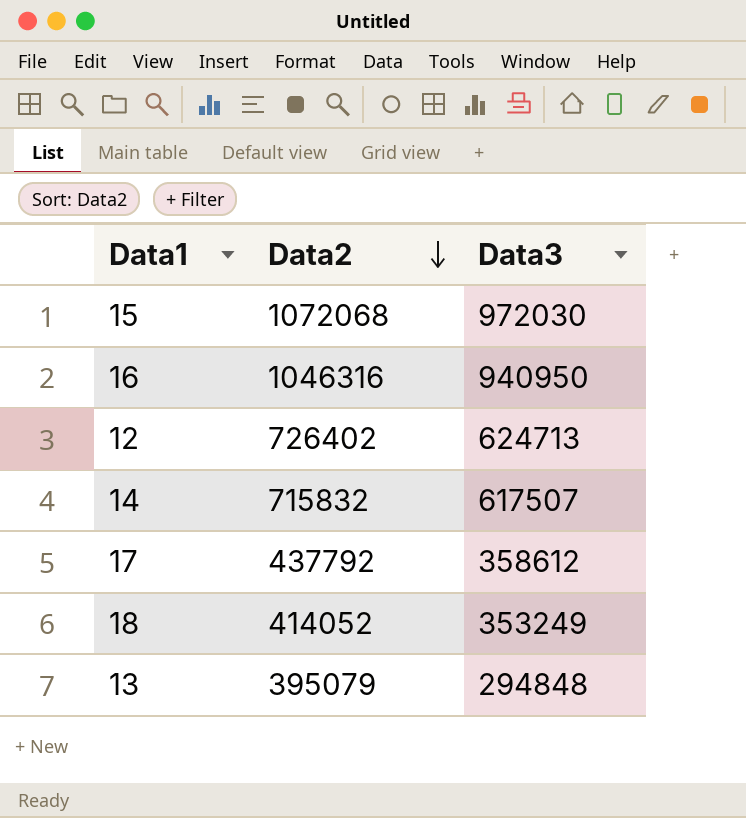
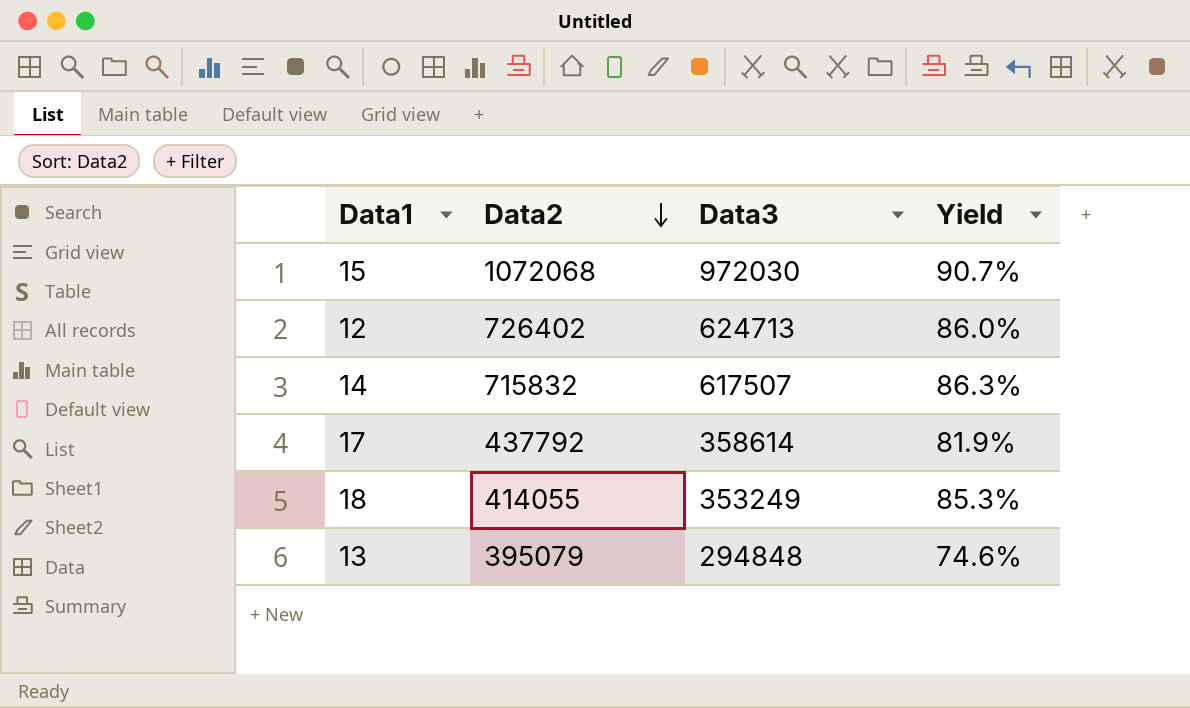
column Yield | formula: none -> [Data3] / [Data2]
row 16: 1046316 | 940950 -> none
17 | Data3: 358612 -> 358614
18 | Data2: 414052 -> 414055

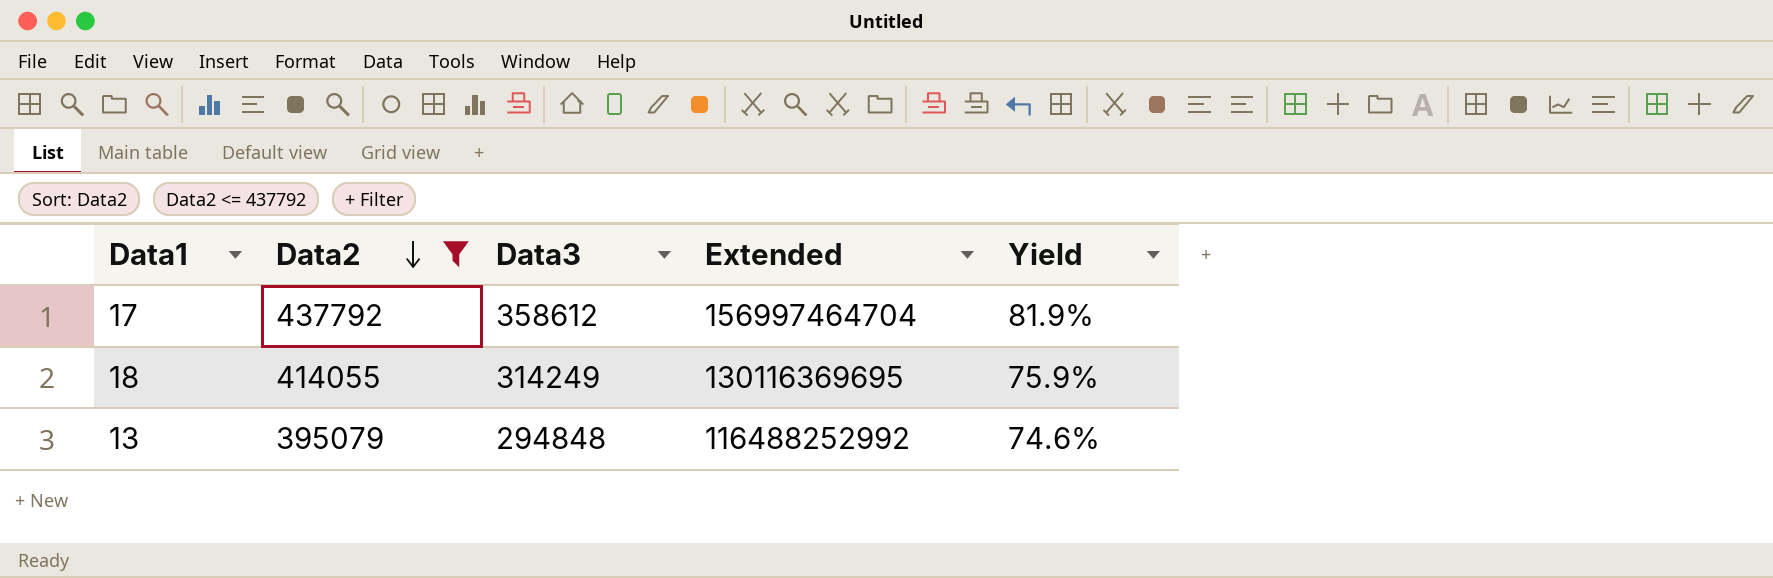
filter: none -> Data2 <= 437792
column Extended | formula: none -> [Data2] * [Data3]
17 | Data3: 358614 -> 358612
18 | Data3: 353249 -> 314249
18 | Yield: 85.3% -> 75.9%

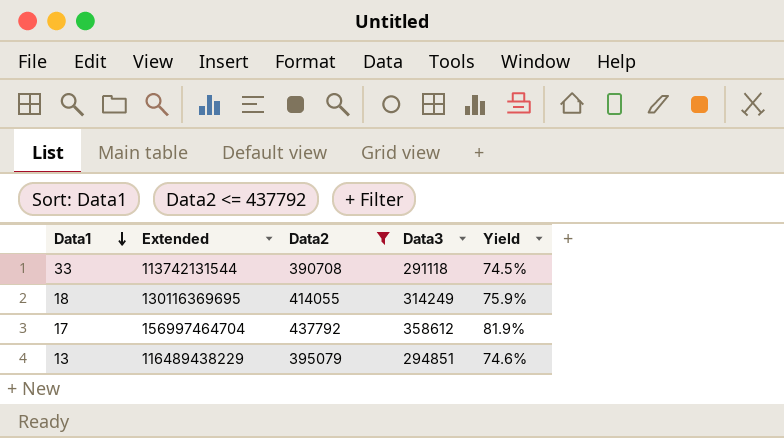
row order: Data2 descending -> Data1 descending
column Extended | position: 4 -> 2
row 33: none -> 113742131544 | 390708 | 291118 | 74.5%
13 | Extended: 116488252992 -> 116489438229
13 | Data3: 294848 -> 294851

